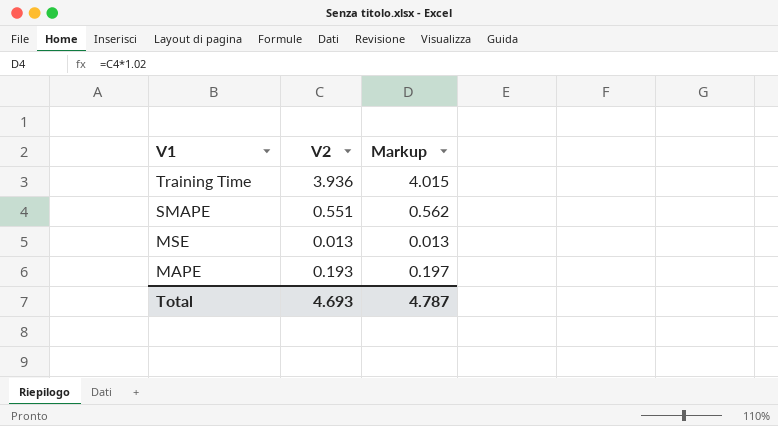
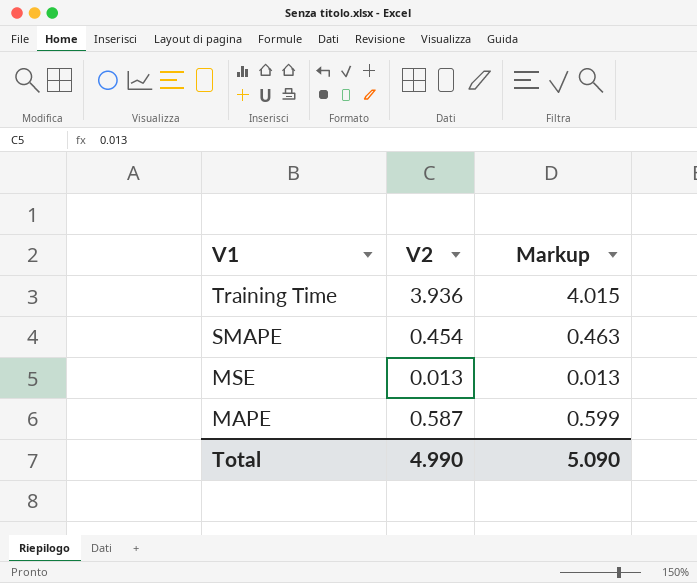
SMAPE | V2: 0.551 -> 0.454
SMAPE | Markup: 0.562 -> 0.463
MAPE | V2: 0.193 -> 0.587
MAPE | Markup: 0.197 -> 0.599
Total | V2: 4.693 -> 4.990
Total | Markup: 4.787 -> 5.090

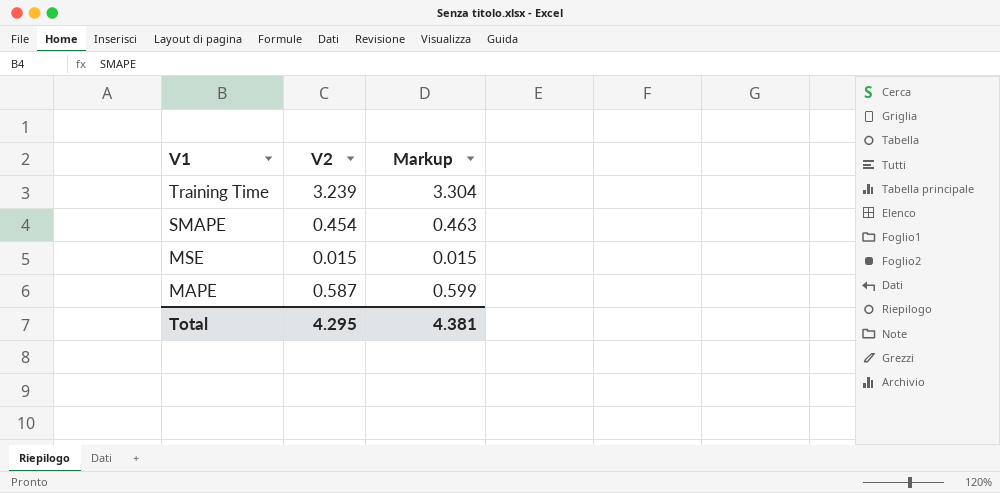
Training Time | V2: 3.936 -> 3.239
Training Time | Markup: 4.015 -> 3.304
MSE | V2: 0.013 -> 0.015
MSE | Markup: 0.013 -> 0.015
Total | V2: 4.990 -> 4.295
Total | Markup: 5.090 -> 4.381

